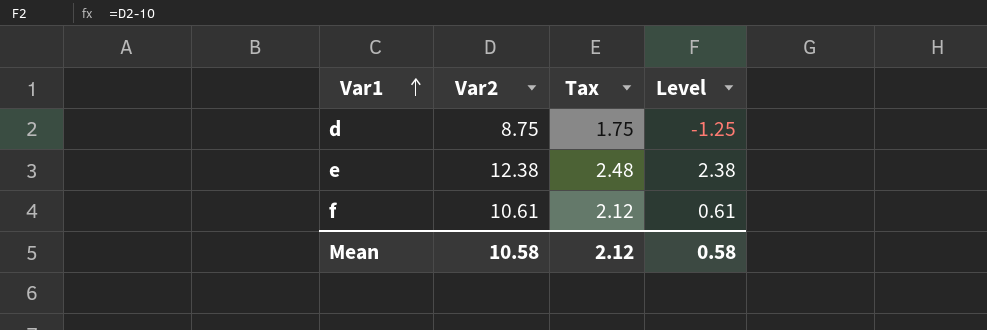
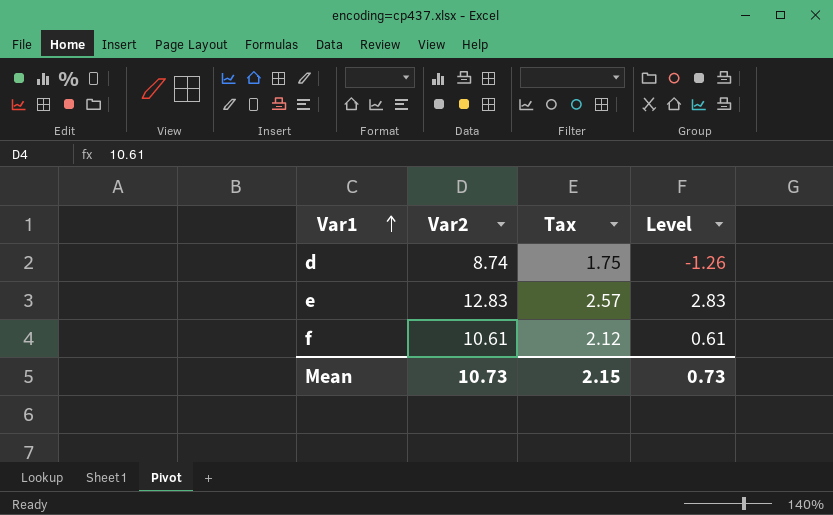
d | Var2: 8.75 -> 8.74
d | Level: -1.25 -> -1.26
e | Var2: 12.38 -> 12.83
e | Tax: 2.48 -> 2.57
e | Level: 2.38 -> 2.83
Mean | Var2: 10.58 -> 10.73
Mean | Tax: 2.12 -> 2.15
Mean | Level: 0.58 -> 0.73

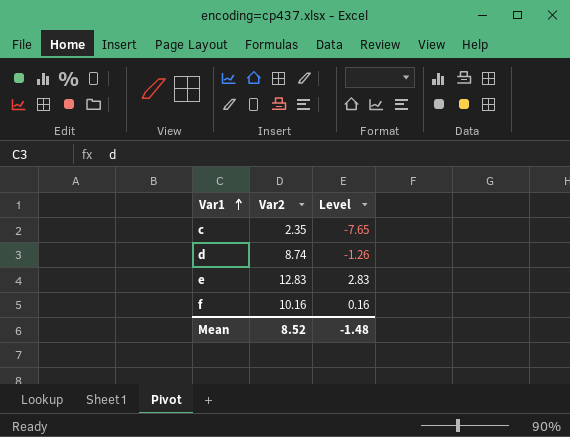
column Tax | formula: [Var2] * 0.2 -> none
row c: none -> 2.35 | -7.65
f | Var2: 10.61 -> 10.16
f | Level: 0.61 -> 0.16
Mean | Var2: 10.73 -> 8.52
Mean | Level: 0.73 -> -1.48

